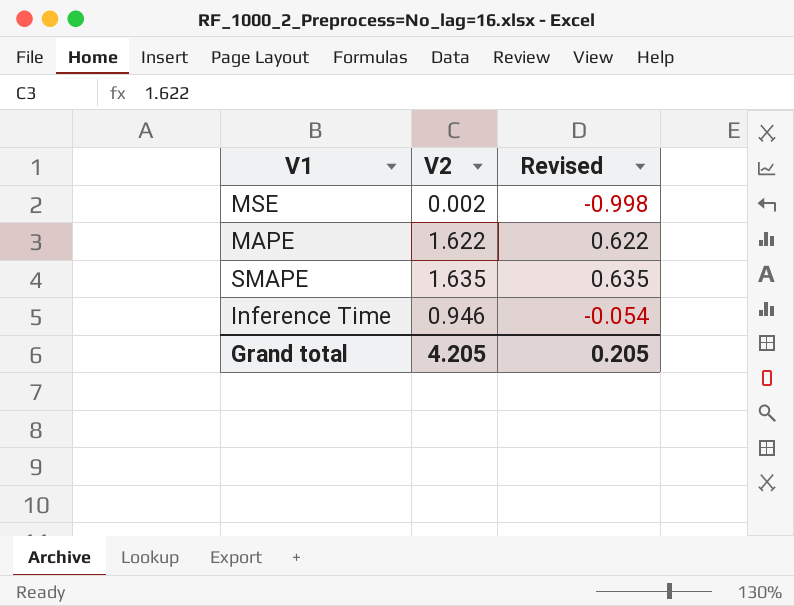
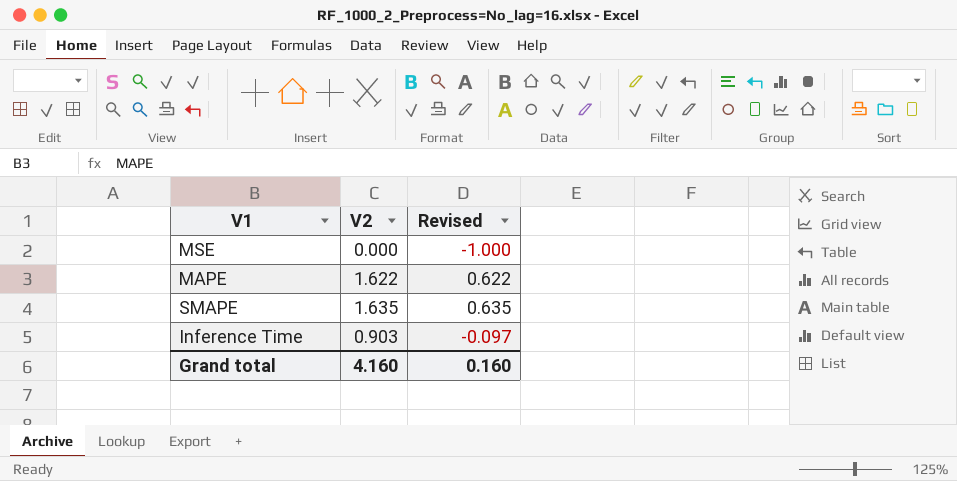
MSE | V2: 0.002 -> 0.000
MSE | Revised: -0.998 -> -1.000
Inference Time | V2: 0.946 -> 0.903
Inference Time | Revised: -0.054 -> -0.097
Grand total | V2: 4.205 -> 4.160
Grand total | Revised: 0.205 -> 0.160

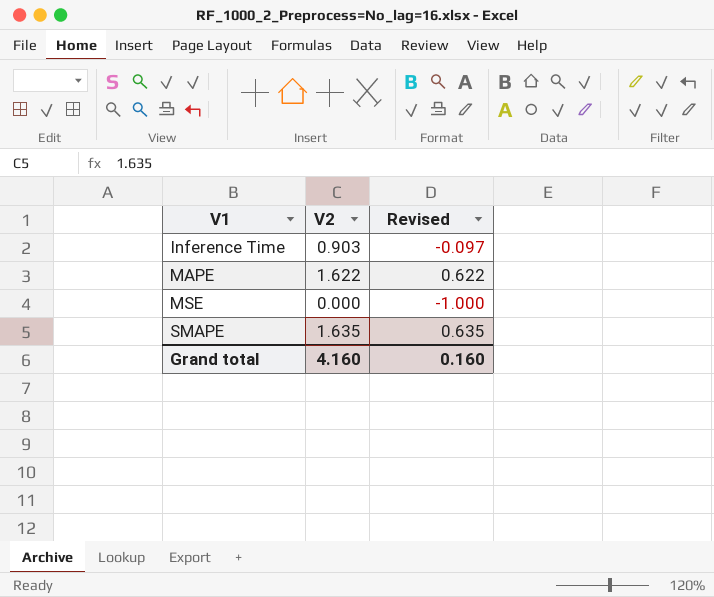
row order: none -> V1 ascending

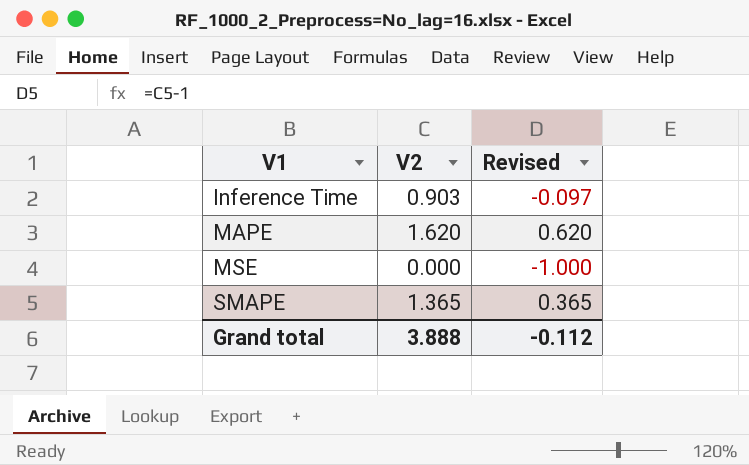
MAPE | V2: 1.622 -> 1.620
MAPE | Revised: 0.622 -> 0.620
SMAPE | V2: 1.635 -> 1.365
SMAPE | Revised: 0.635 -> 0.365
Grand total | V2: 4.160 -> 3.888
Grand total | Revised: 0.160 -> -0.112

